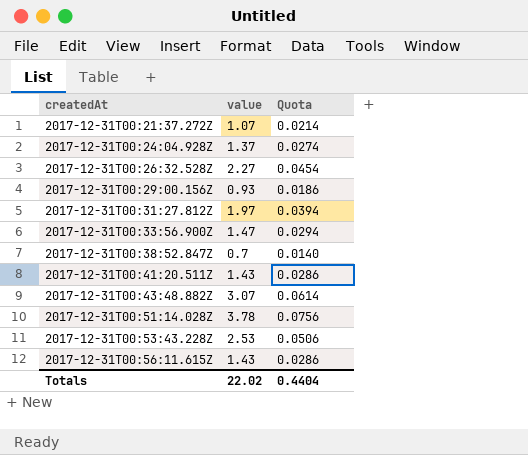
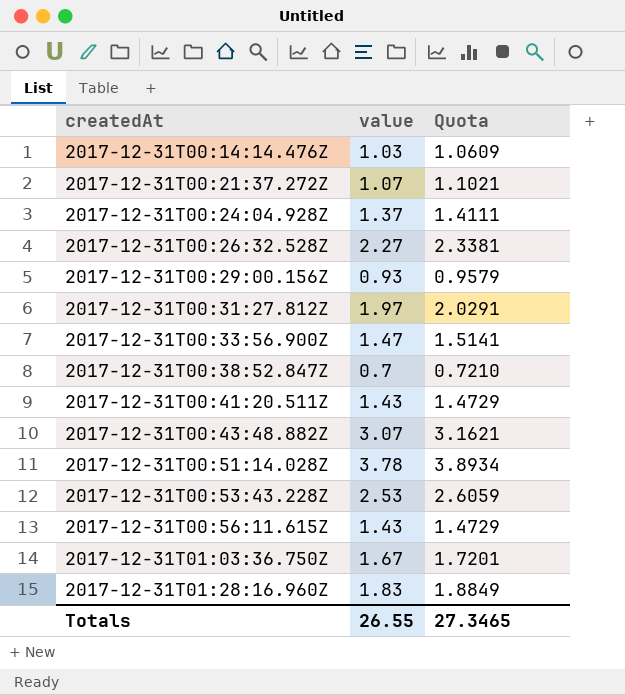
column Quota | formula: [value] * 0.02 -> [value] * 1.03
row 2017-12-31T00:14:14.476Z: none -> 1.03 | 1.0609
row 2017-12-31T01:03:36.750Z: none -> 1.67 | 1.7201
row 2017-12-31T01:28:16.960Z: none -> 1.83 | 1.8849
Totals | value: 22.02 -> 26.55
Totals | Quota: 0.4404 -> 27.3465

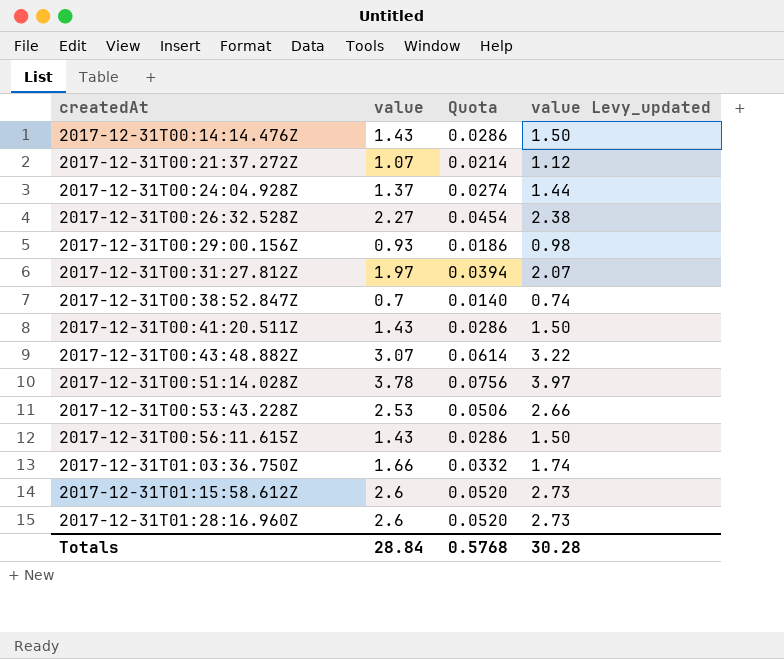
column Quota | formula: [value] * 1.03 -> [value] * 0.02
column value Levy_updated | formula: none -> [value] * 1.05
row 2017-12-31T00:33:56.900Z: 1.47 | 1.5141 -> none
2017-12-31T00:14:14.476Z | value: 1.03 -> 1.43
2017-12-31T01:03:36.750Z | value: 1.67 -> 1.66
row 2017-12-31T01:15:58.612Z: none -> 2.6 | 0.0520 | 2.73
2017-12-31T01:28:16.960Z | value: 1.83 -> 2.6
Totals | value: 26.55 -> 28.84
Totals | Quota: 27.3465 -> 0.5768

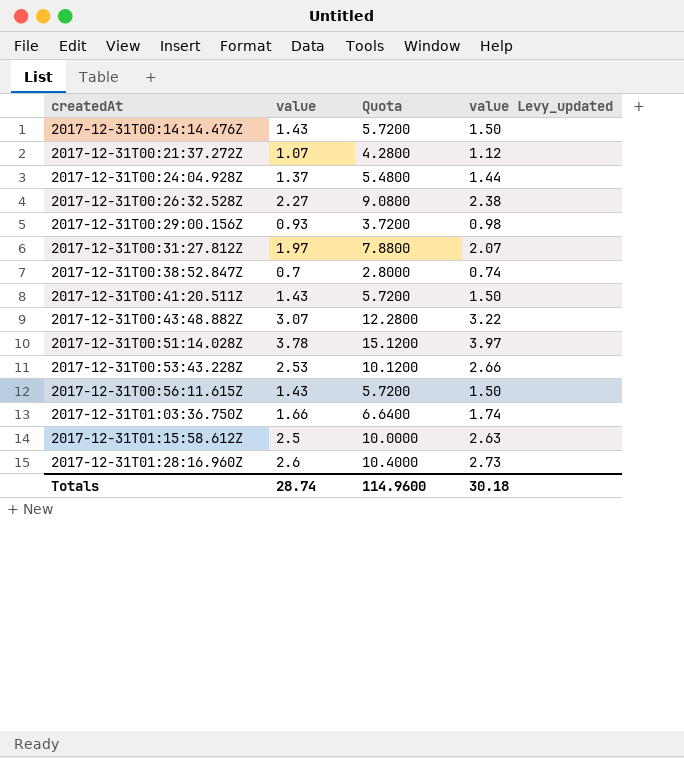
column Quota | formula: [value] * 0.02 -> [value] * 4
2017-12-31T01:15:58.612Z | value: 2.6 -> 2.5
2017-12-31T01:15:58.612Z | value Levy_updated: 2.73 -> 2.63
Totals | value: 28.84 -> 28.74
Totals | Quota: 0.5768 -> 114.9600
Totals | value Levy_updated: 30.28 -> 30.18

